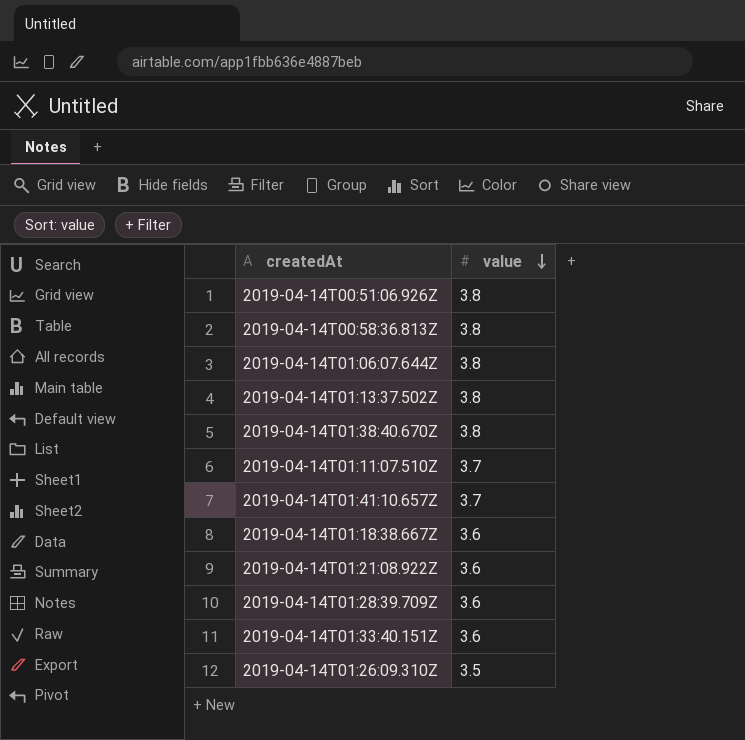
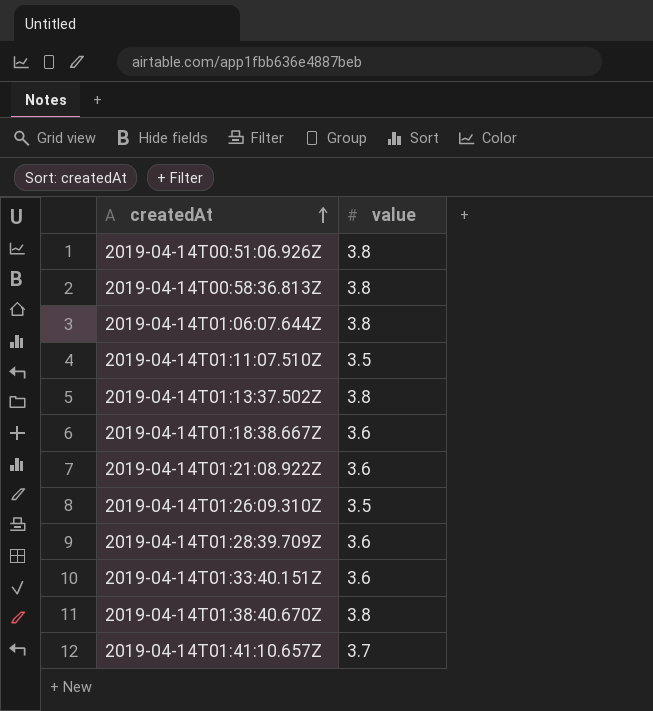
row order: value descending -> createdAt ascending
2019-04-14T01:11:07.510Z | value: 3.7 -> 3.5

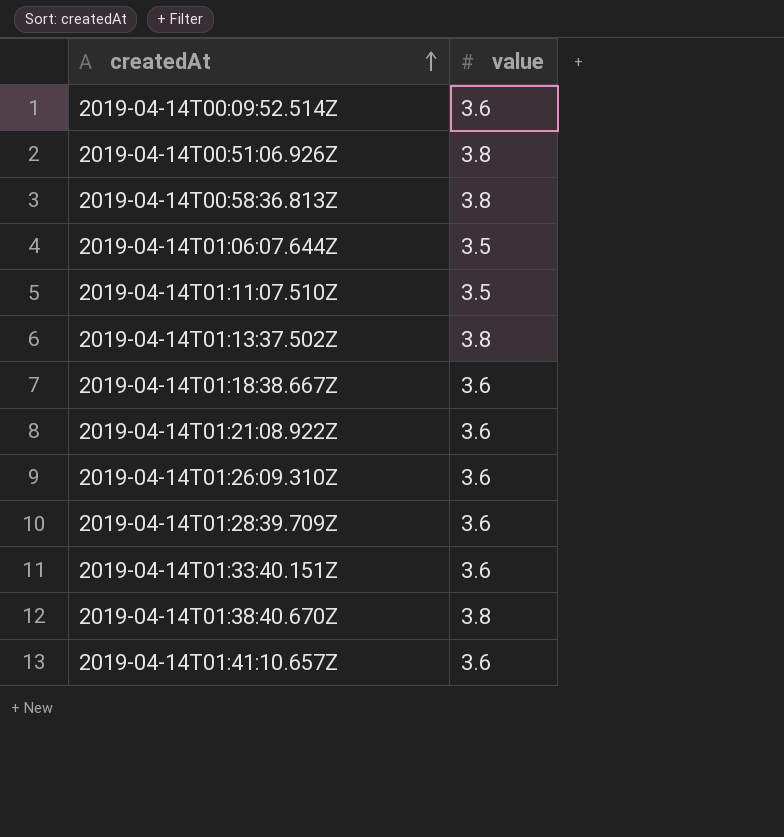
row 2019-04-14T00:09:52.514Z: none -> 3.6
2019-04-14T01:06:07.644Z | value: 3.8 -> 3.5
2019-04-14T01:26:09.310Z | value: 3.5 -> 3.6
2019-04-14T01:41:10.657Z | value: 3.7 -> 3.6

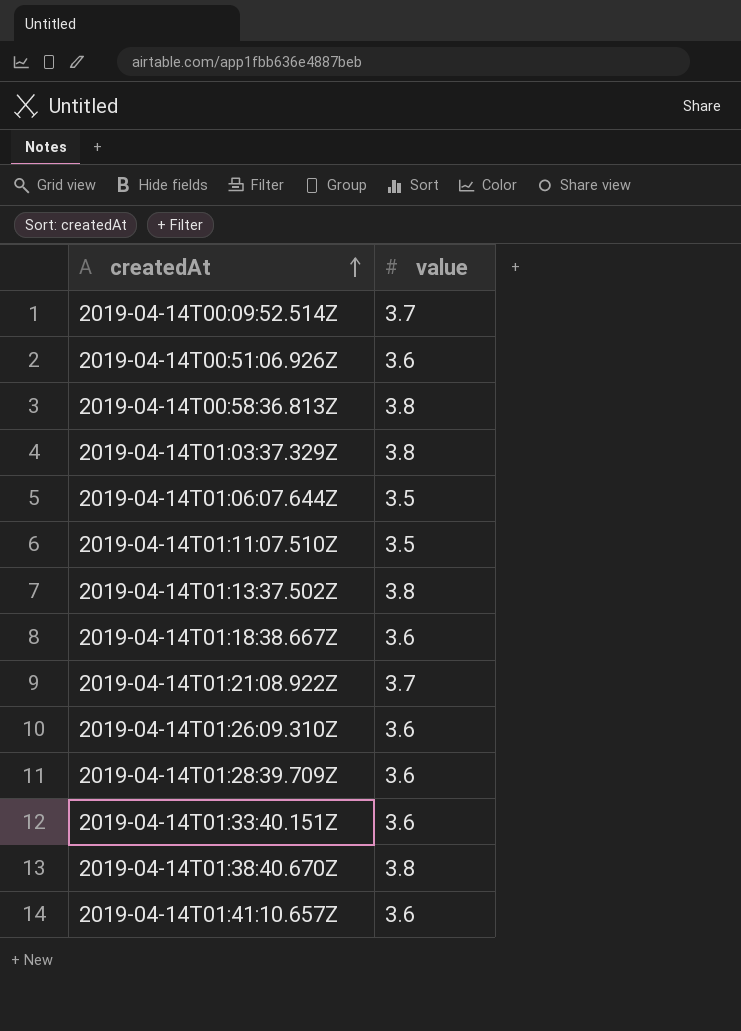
2019-04-14T00:09:52.514Z | value: 3.6 -> 3.7
2019-04-14T00:51:06.926Z | value: 3.8 -> 3.6
row 2019-04-14T01:03:37.329Z: none -> 3.8
2019-04-14T01:21:08.922Z | value: 3.6 -> 3.7

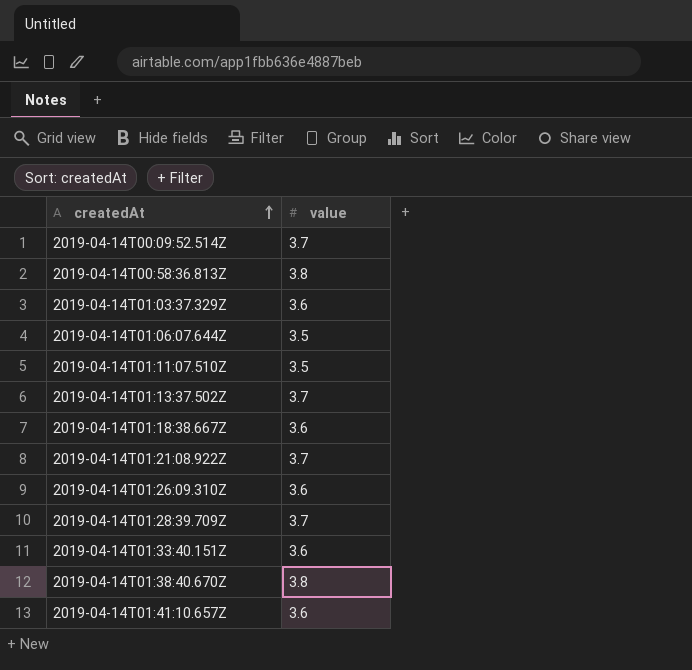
row 2019-04-14T00:51:06.926Z: 3.6 -> none
2019-04-14T01:03:37.329Z | value: 3.8 -> 3.6
2019-04-14T01:13:37.502Z | value: 3.8 -> 3.7
2019-04-14T01:28:39.709Z | value: 3.6 -> 3.7

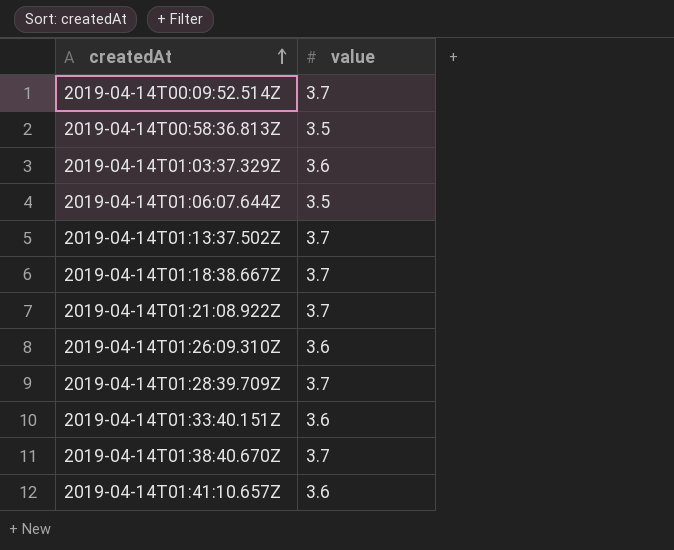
row 2019-04-14T01:11:07.510Z: 3.5 -> none
2019-04-14T00:58:36.813Z | value: 3.8 -> 3.5
2019-04-14T01:18:38.667Z | value: 3.6 -> 3.7
2019-04-14T01:38:40.670Z | value: 3.8 -> 3.7

